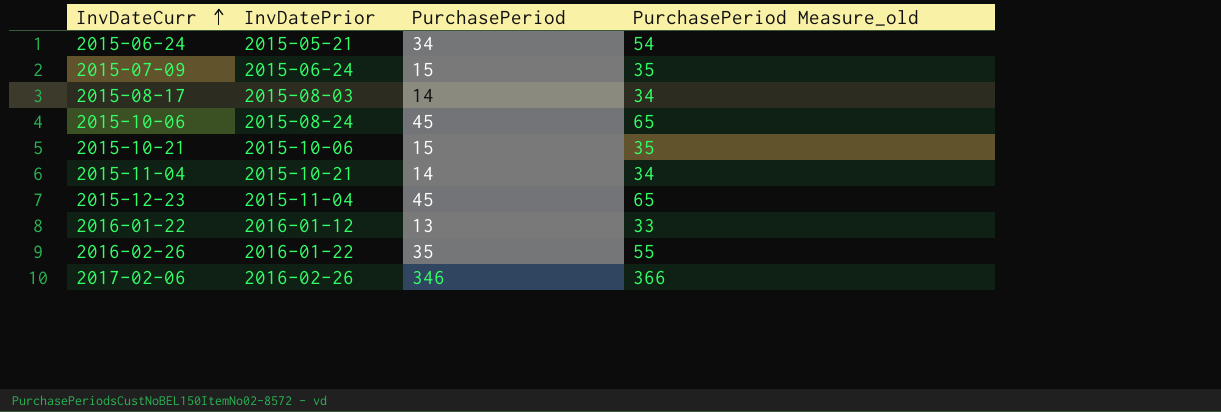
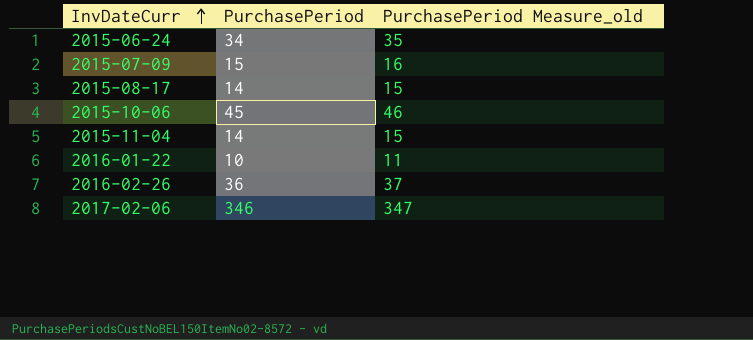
column InvDatePrior | position: 2 -> none
column PurchasePeriod Measure_old | formula: [PurchasePeriod] + 20 -> [PurchasePeriod] + 1
row 2015-10-21: 2015-10-06 | 15 | 35 -> none
row 2015-12-23: 2015-11-04 | 45 | 65 -> none
2016-01-22 | PurchasePeriod: 13 -> 10
2016-02-26 | PurchasePeriod: 35 -> 36

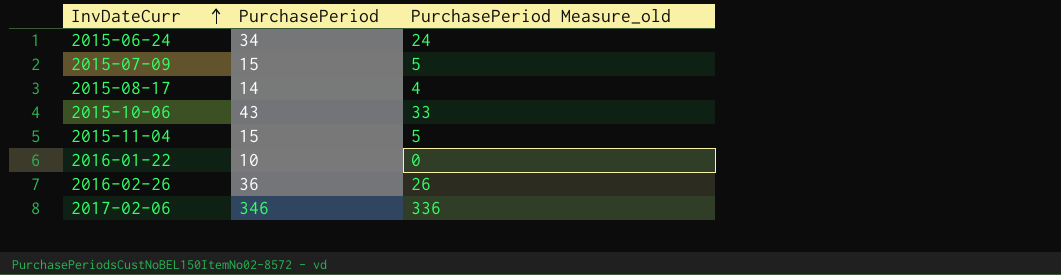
column PurchasePeriod Measure_old | formula: [PurchasePeriod] + 1 -> [PurchasePeriod] - 10
2015-10-06 | PurchasePeriod: 45 -> 43
2015-11-04 | PurchasePeriod: 14 -> 15

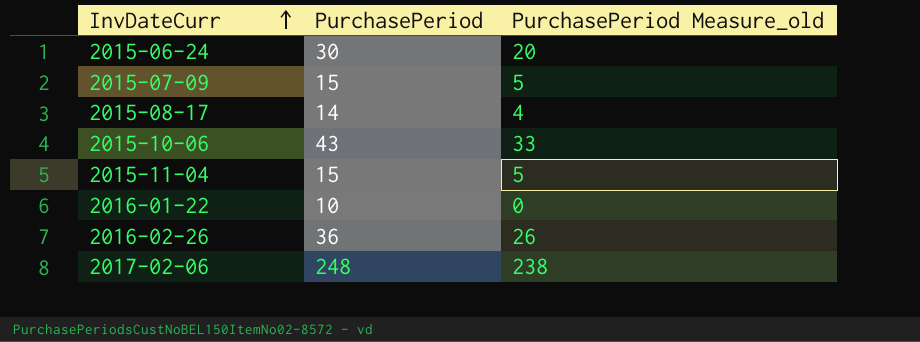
2015-06-24 | PurchasePeriod: 34 -> 30
2015-06-24 | PurchasePeriod Measure_old: 24 -> 20
2017-02-06 | PurchasePeriod: 346 -> 248
2017-02-06 | PurchasePeriod Measure_old: 336 -> 238

